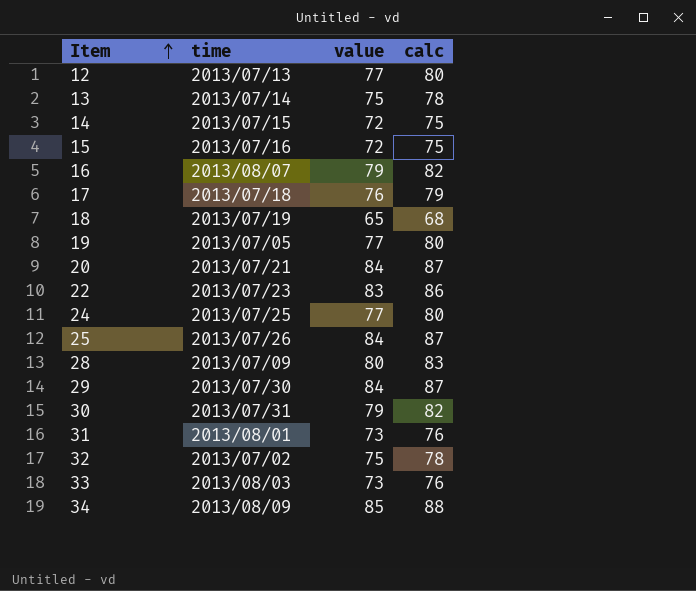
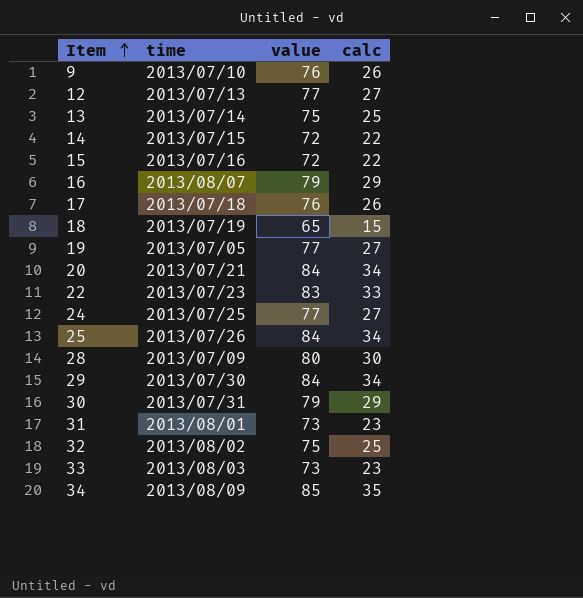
column calc | formula: [value] + 3 -> [value] - 50
row 9: none -> 2013/07/10 | 76 | 26
32 | time: 2013/07/02 -> 2013/08/02

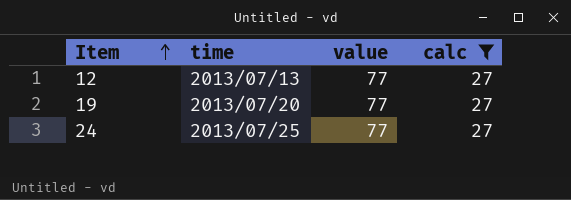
filter: none -> calc = 27
19 | time: 2013/07/05 -> 2013/07/20

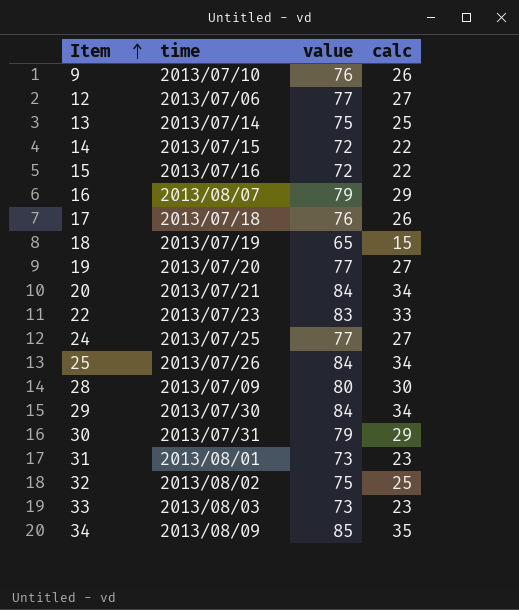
filter: calc = 27 -> none
12 | time: 2013/07/13 -> 2013/07/06

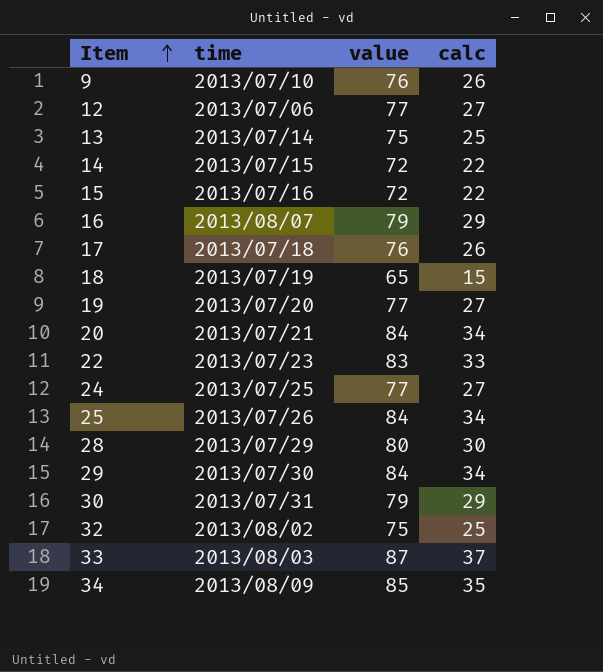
row 31: 2013/08/01 | 73 | 23 -> none
28 | time: 2013/07/09 -> 2013/07/29
33 | value: 73 -> 87
33 | calc: 23 -> 37

